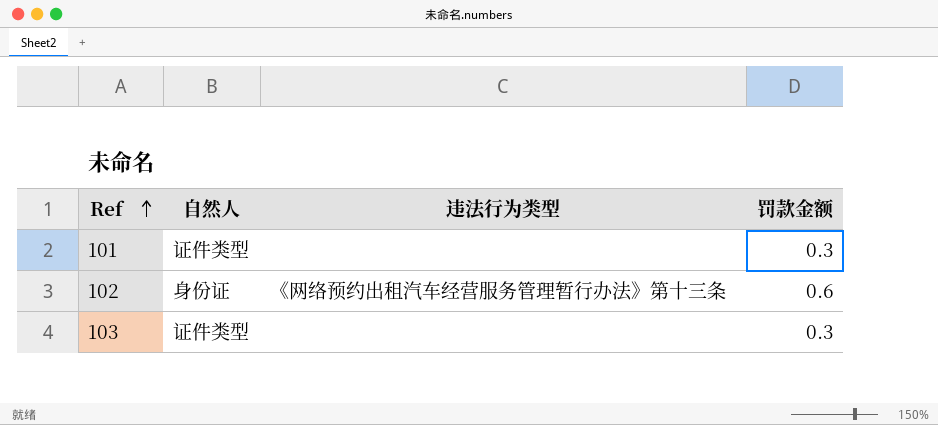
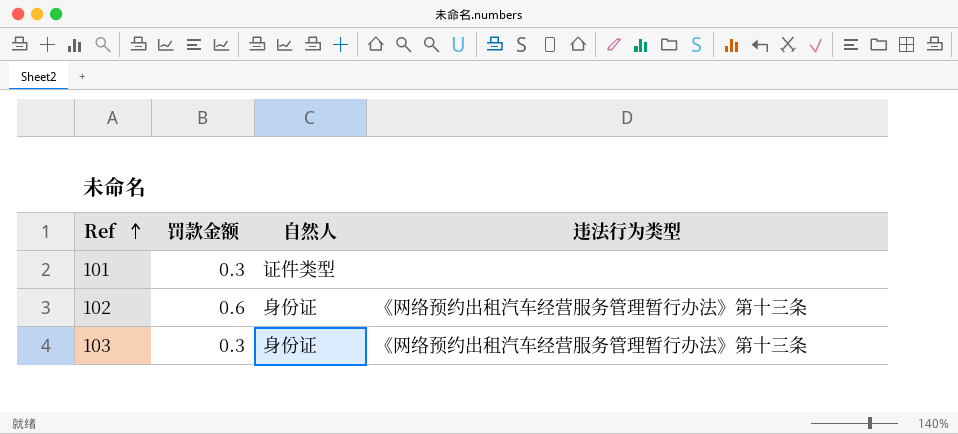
column 罚款金额 | position: 4 -> 2
103 | 自然人: 证件类型 -> 身份证
103 | 违法行为类型: none -> 《网络预约出租汽车经营服务管理暂行办法》第十三条

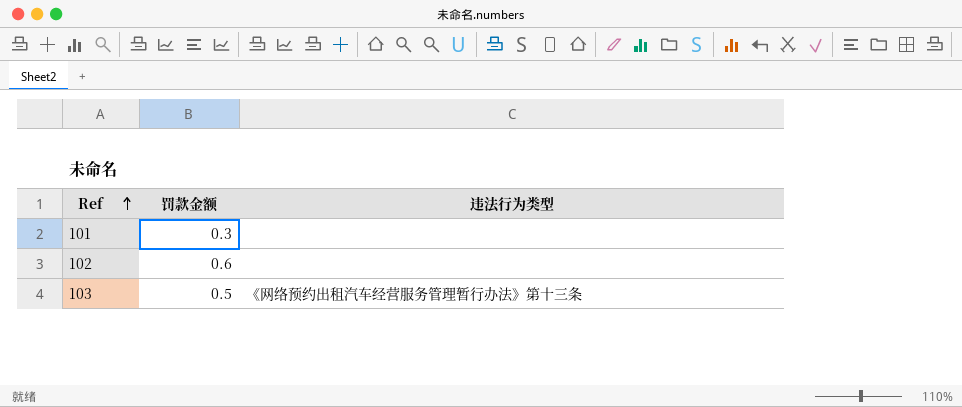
column 自然人 | position: 3 -> none
102 | 违法行为类型: 《网络预约出租汽车经营服务管理暂行办法》第十三条 -> none
103 | 罚款金额: 0.3 -> 0.5

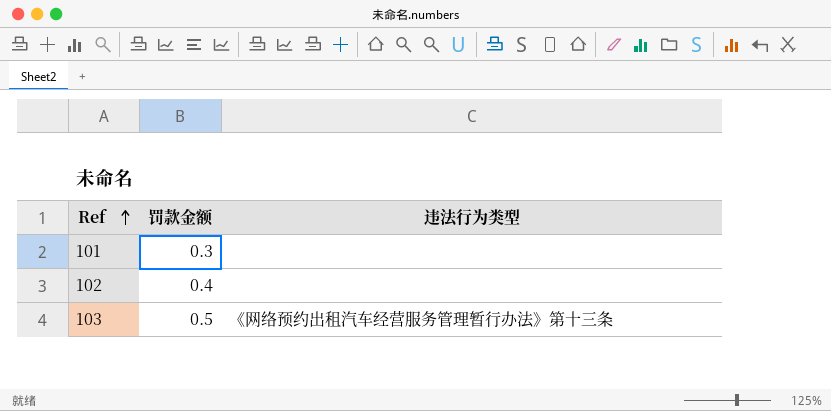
102 | 罚款金额: 0.6 -> 0.4

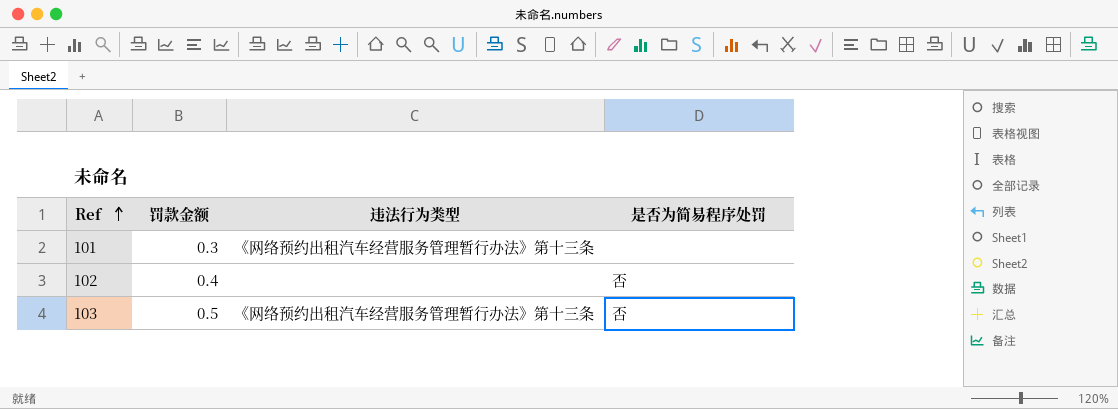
column 是否为简易程序处罚 | position: none -> 4
101 | 违法行为类型: none -> 《网络预约出租汽车经营服务管理暂行办法》第十三条

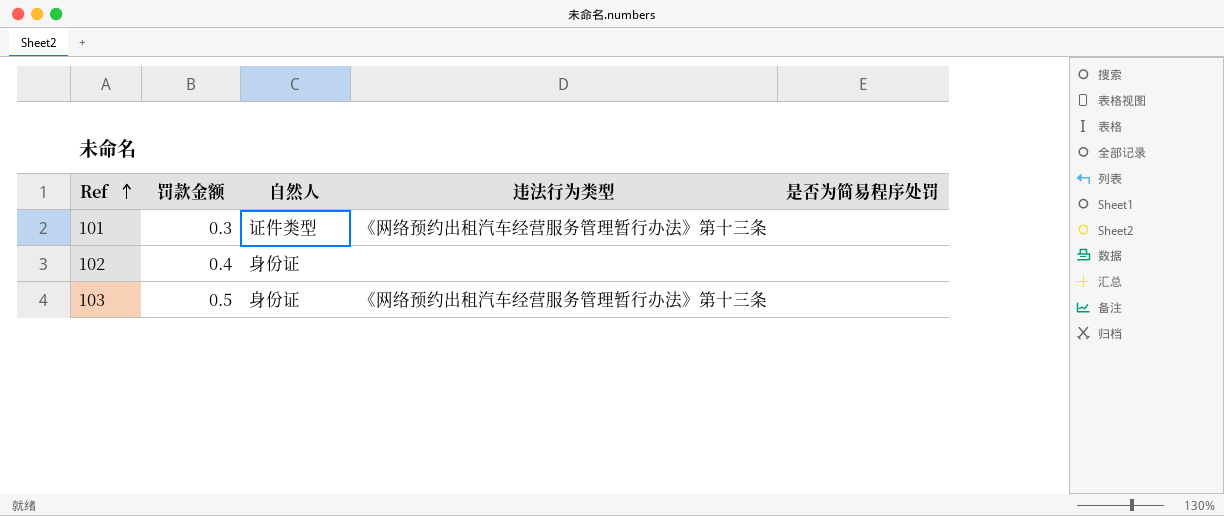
column 自然人 | position: none -> 3
102 | 是否为简易程序处罚: 否 -> none
103 | 是否为简易程序处罚: 否 -> none

